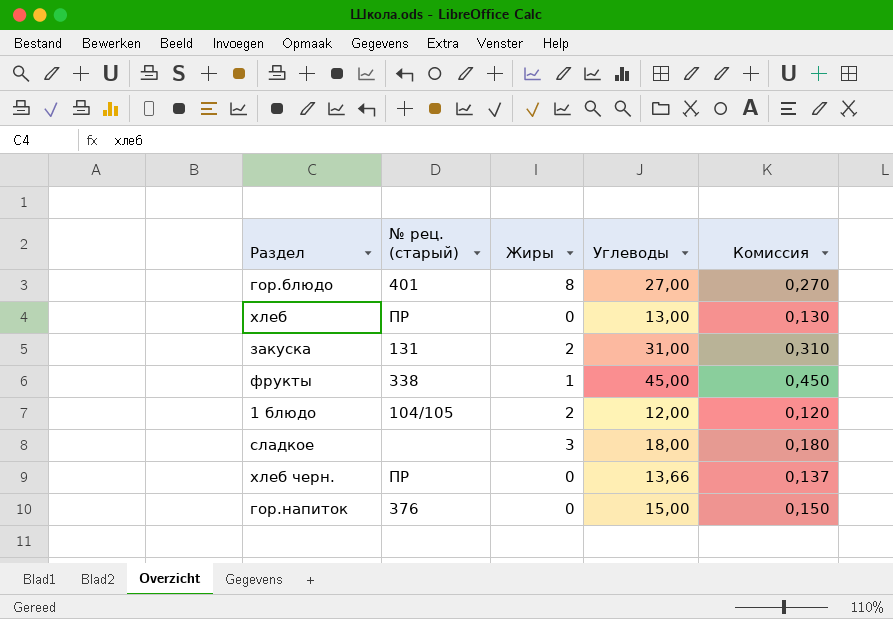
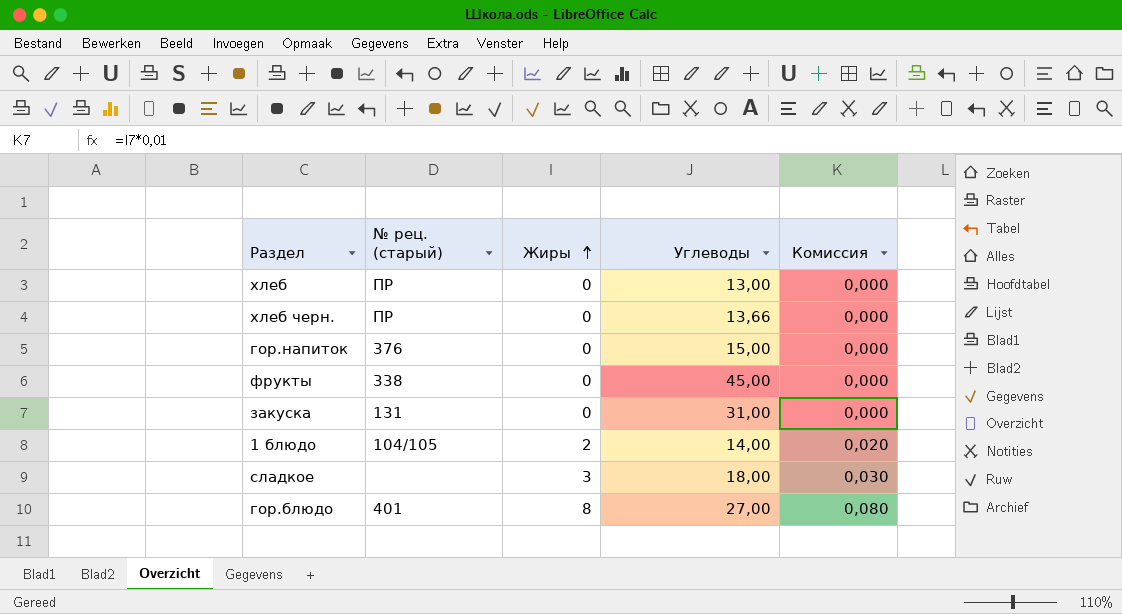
row order: none -> Жиры ascending
column Комиссия | formula: [Углеводы] * 0,01 -> [Жиры] * 0,01
фрукты | Жиры: 1 -> 0
закуска | Жиры: 2 -> 0
1 блюдо | Углеводы: 12,00 -> 14,00

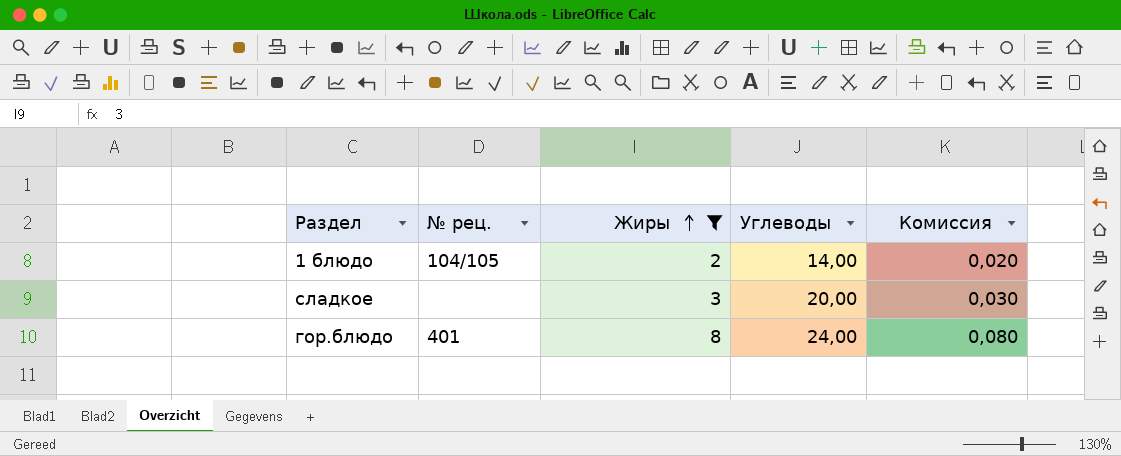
filter: none -> Жиры != 0
column name: № рец. (старый) -> № рец.
сладкое | Углеводы: 18,00 -> 20,00
гор.блюдо | Углеводы: 27,00 -> 24,00

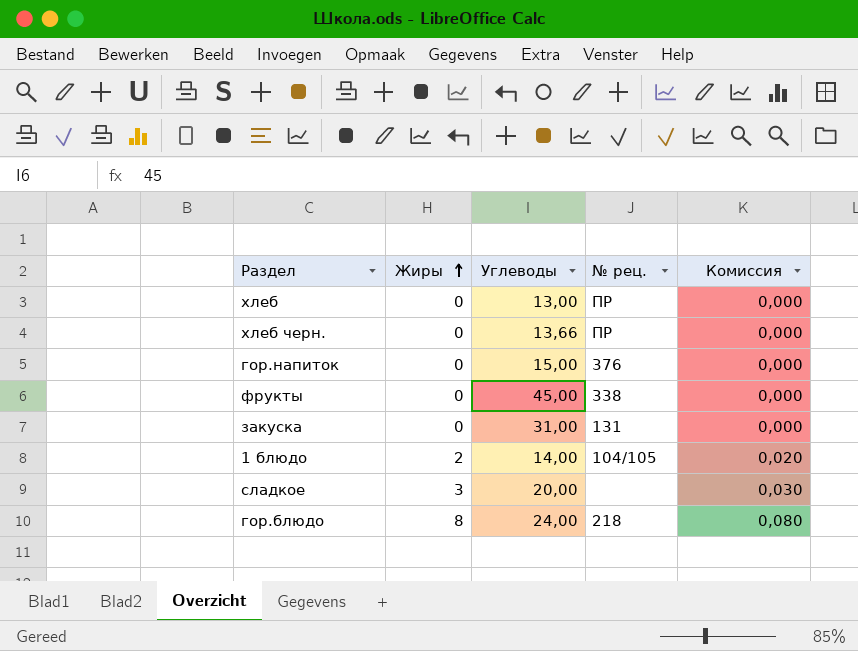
filter: Жиры != 0 -> none
column № рец. | position: 2 -> 4
гор.блюдо | № рец.: 401 -> 218

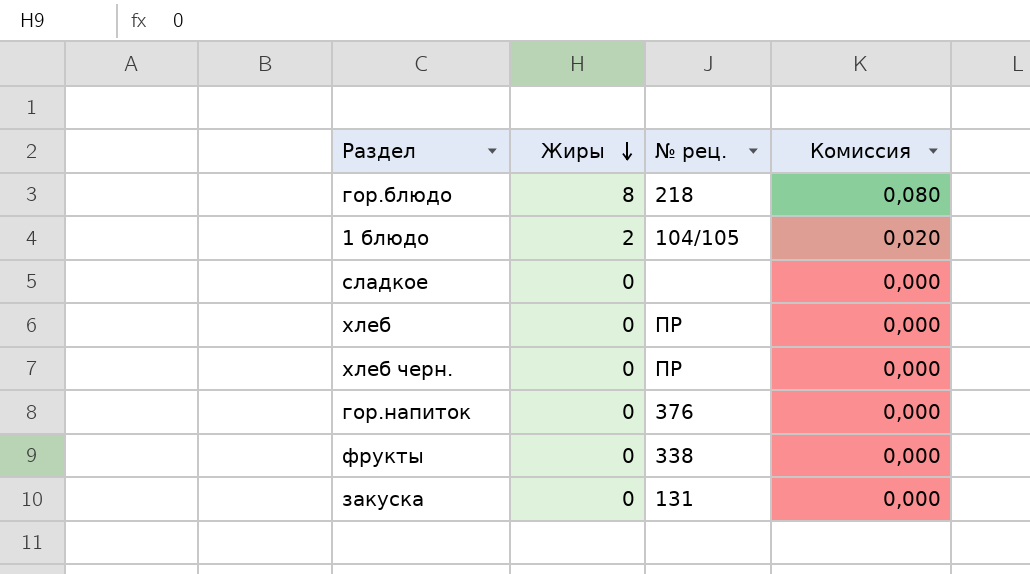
row order: Жиры ascending -> Жиры descending
column Углеводы | position: 3 -> none
сладкое | Жиры: 3 -> 0
сладкое | Комиссия: 0,030 -> 0,000

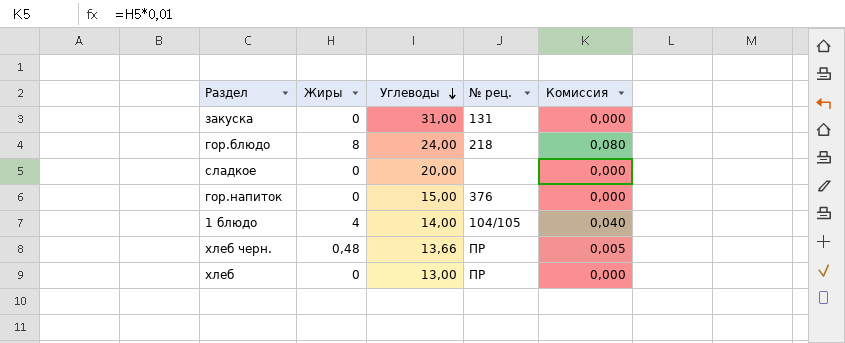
row order: Жиры descending -> Углеводы descending
column Углеводы | position: none -> 3
row фрукты: 0 | 338 | 0,000 -> none
1 блюдо | Жиры: 2 -> 4
1 блюдо | Комиссия: 0,020 -> 0,040
хлеб черн. | Жиры: 0 -> 0,48
хлеб черн. | Комиссия: 0,000 -> 0,005

